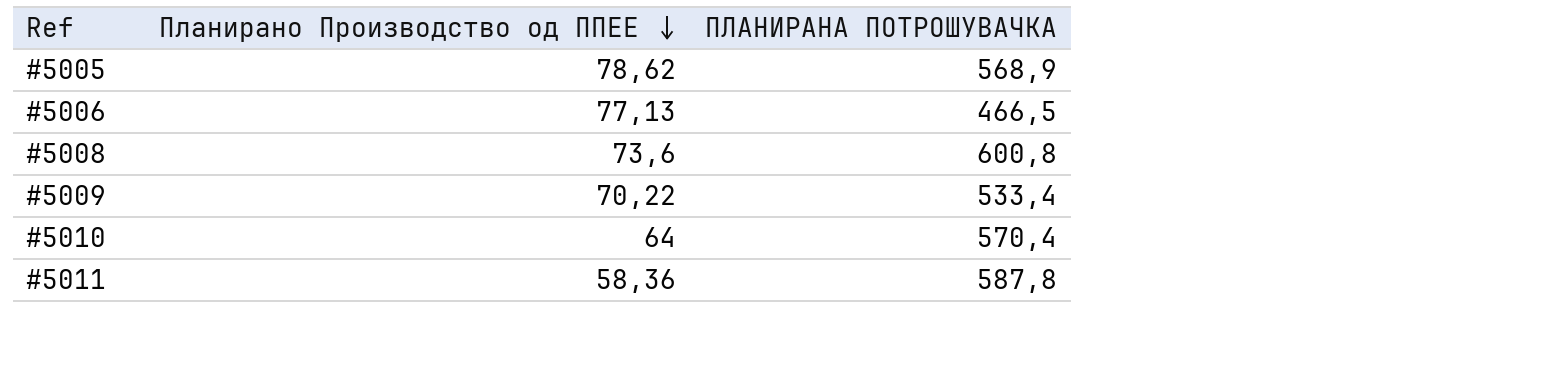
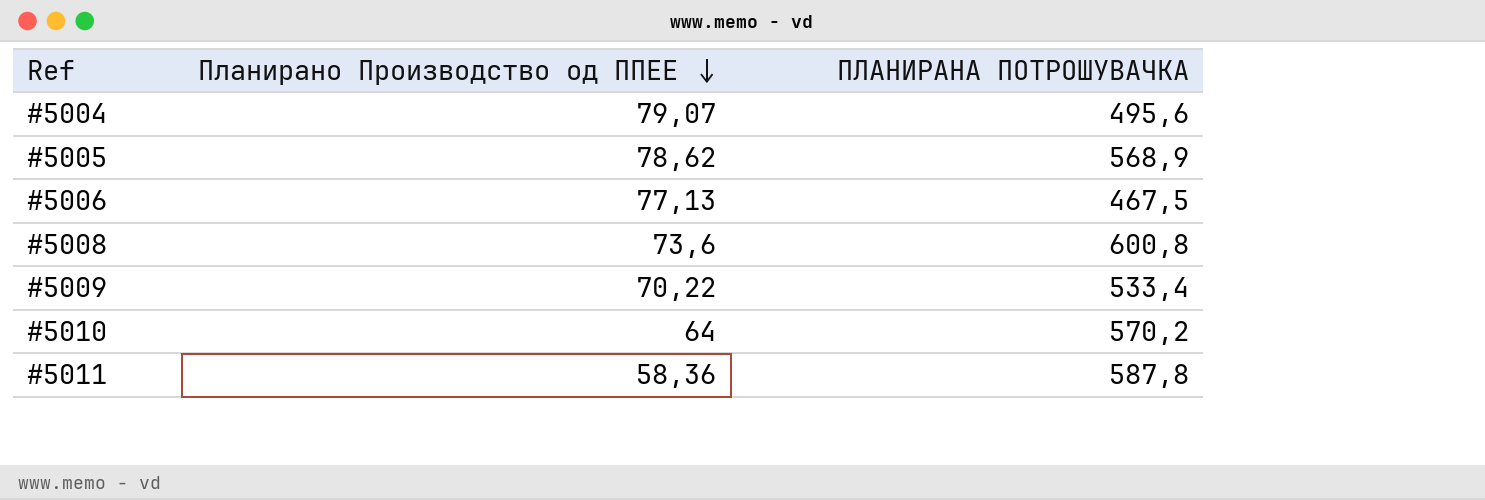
row #5004: none -> 79,07 | 495,6
#5006 | ПЛАНИРАНА ПОТРОШУВАЧКА: 466,5 -> 467,5
#5010 | ПЛАНИРАНА ПОТРОШУВАЧКА: 570,4 -> 570,2

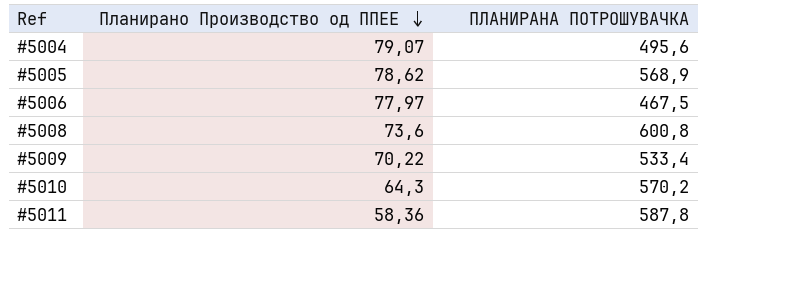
#5006 | Планирано Производство од ППЕЕ: 77,13 -> 77,97
#5010 | Планирано Производство од ППЕЕ: 64 -> 64,3

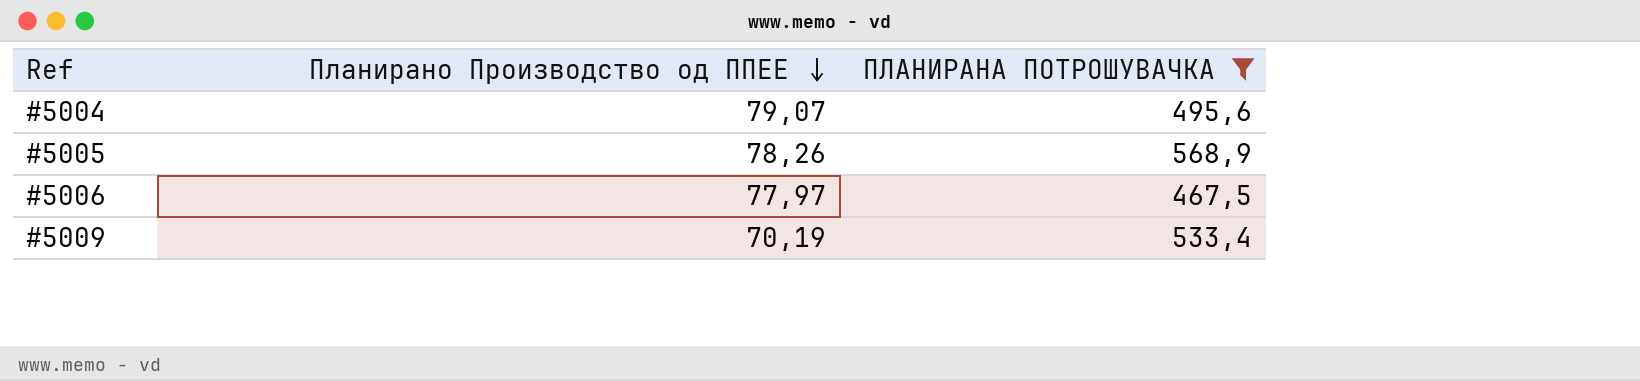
filter: none -> ПЛАНИРАНА ПОТРОШУВАЧКА <= 568,9
#5005 | Планирано Производство од ППЕЕ: 78,62 -> 78,26
#5009 | Планирано Производство од ППЕЕ: 70,22 -> 70,19

